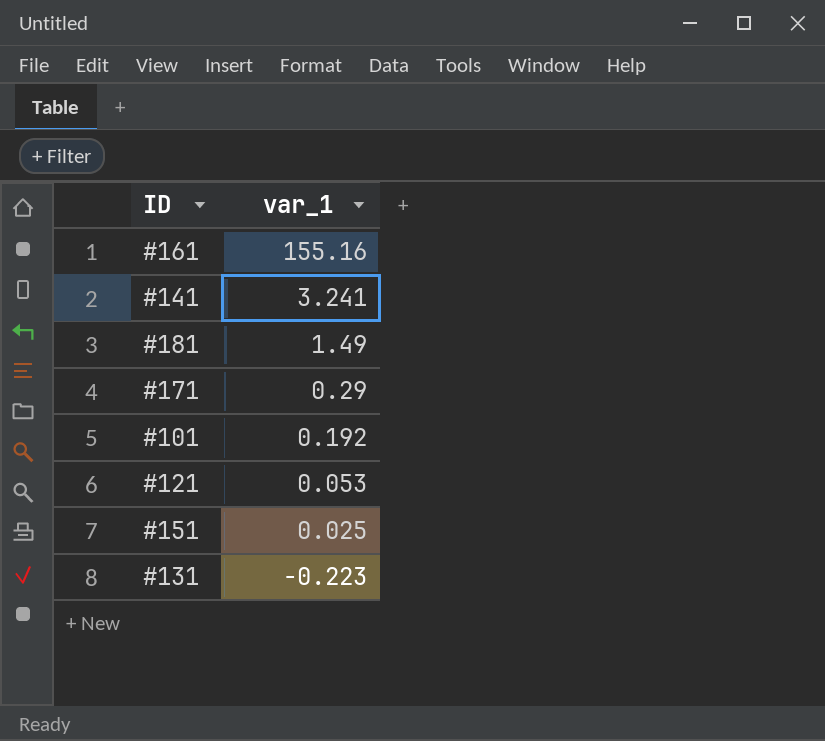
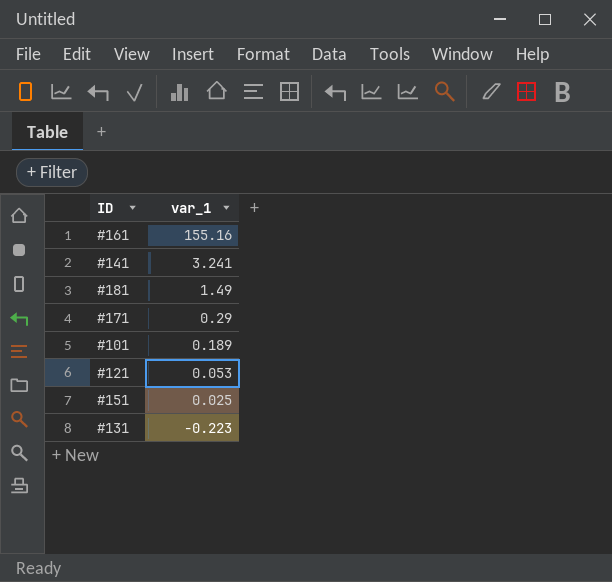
#101 | var_1: 0.192 -> 0.189

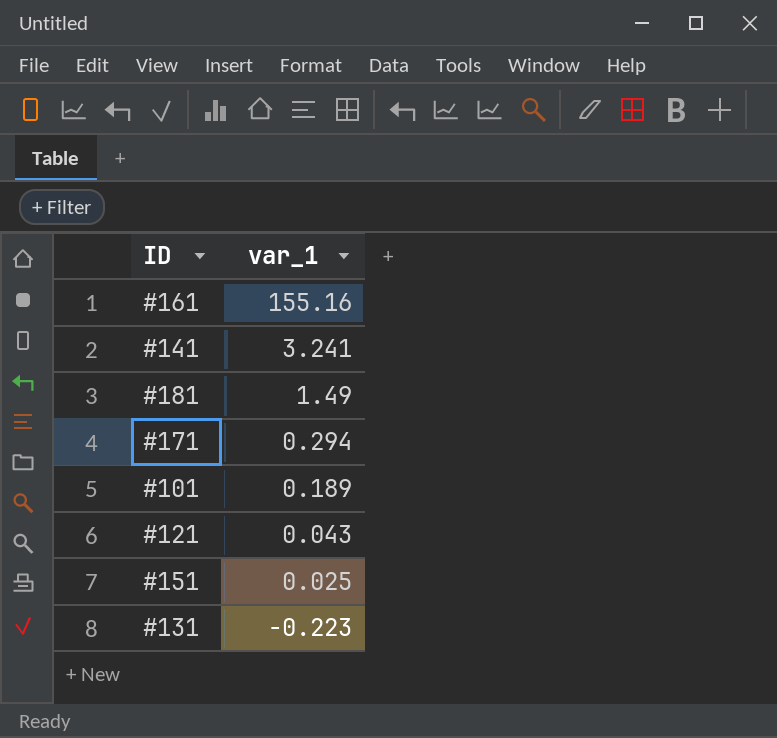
#171 | var_1: 0.29 -> 0.294
#121 | var_1: 0.053 -> 0.043

